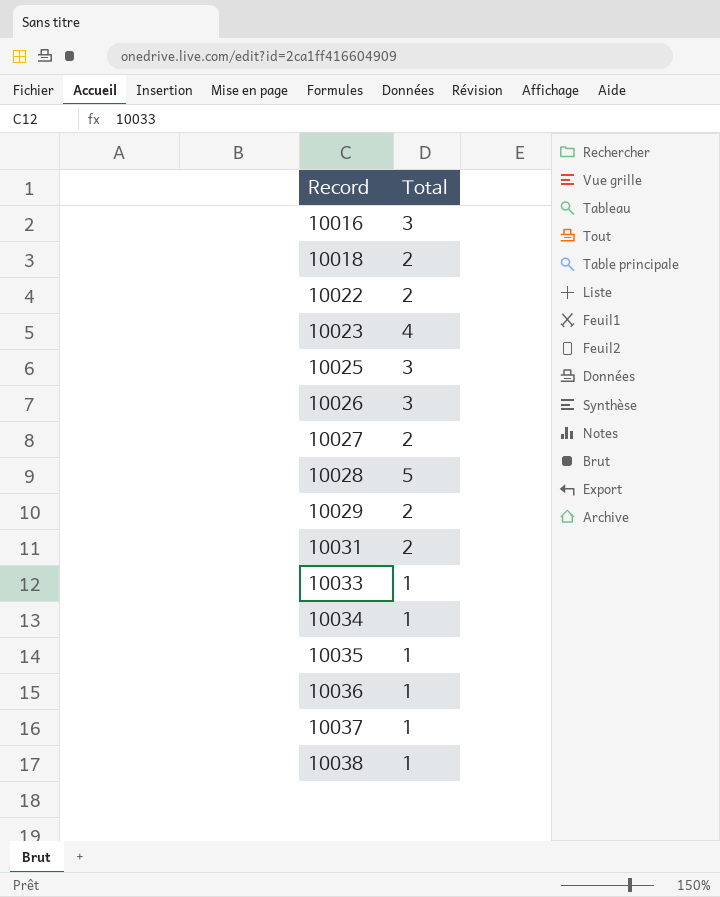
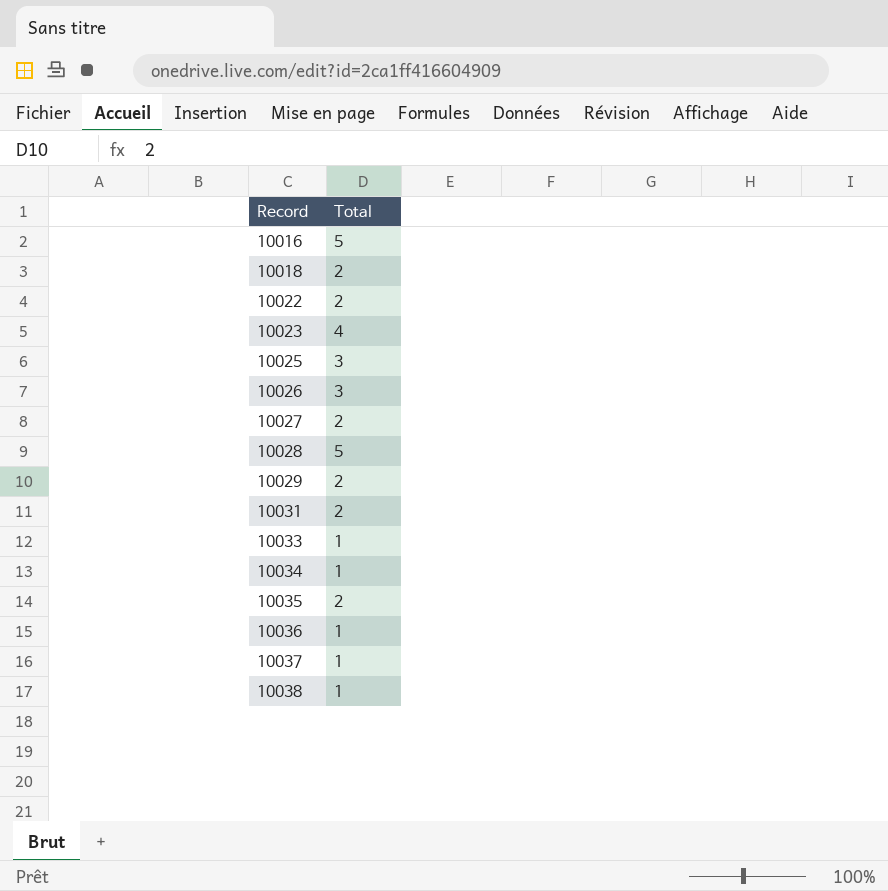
10016 | Total: 3 -> 5
10035 | Total: 1 -> 2

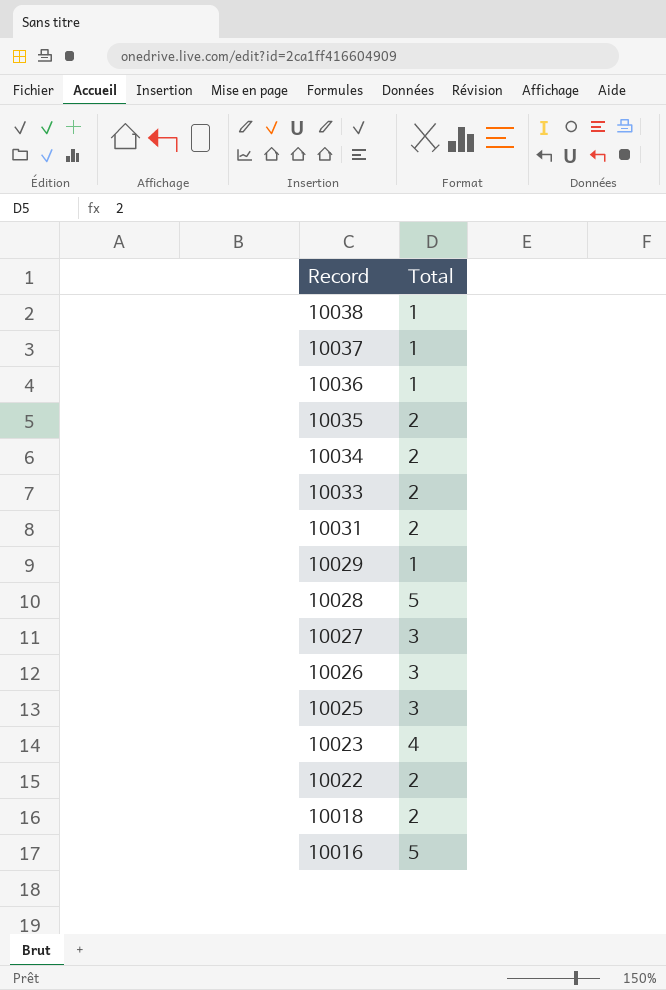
row order: Record ascending -> Record descending
10034 | Total: 1 -> 2
10033 | Total: 1 -> 2
10029 | Total: 2 -> 1
10027 | Total: 2 -> 3

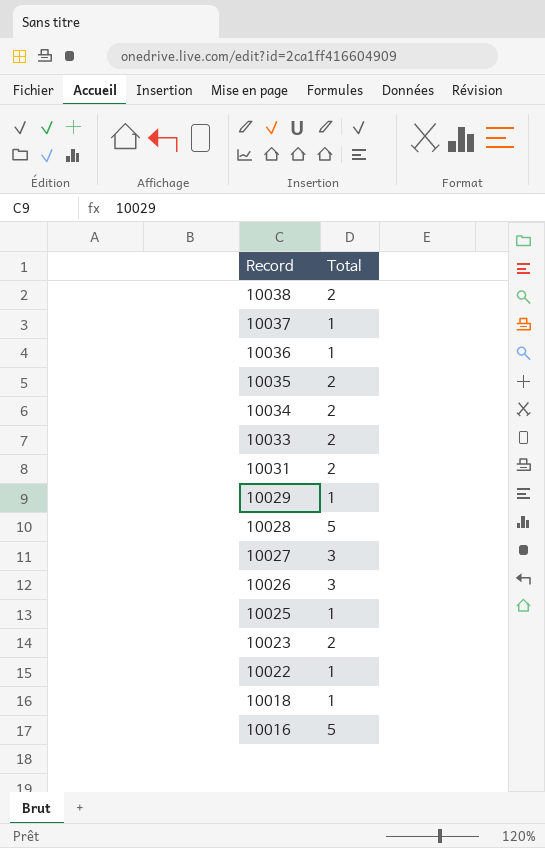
10038 | Total: 1 -> 2
10025 | Total: 3 -> 1
10023 | Total: 4 -> 2
10022 | Total: 2 -> 1
10018 | Total: 2 -> 1

